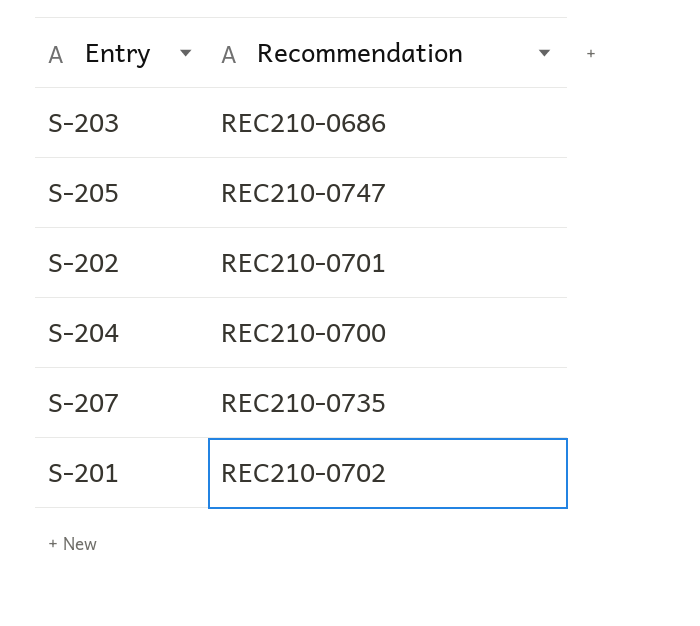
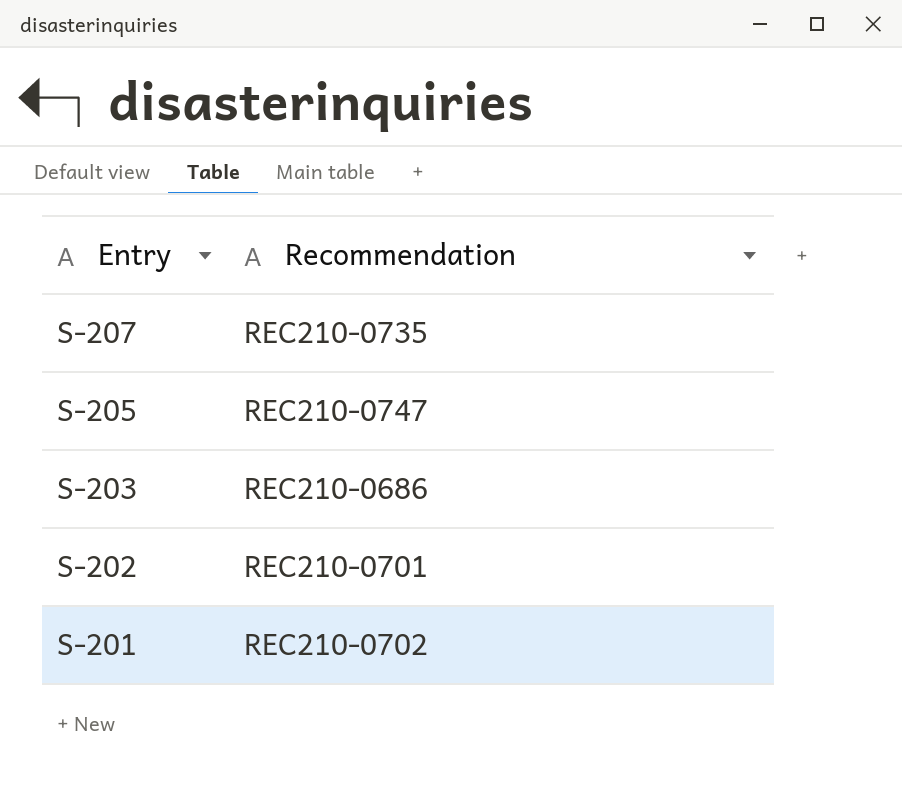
row order: none -> Entry descending
row S-204: REC210-0700 -> none

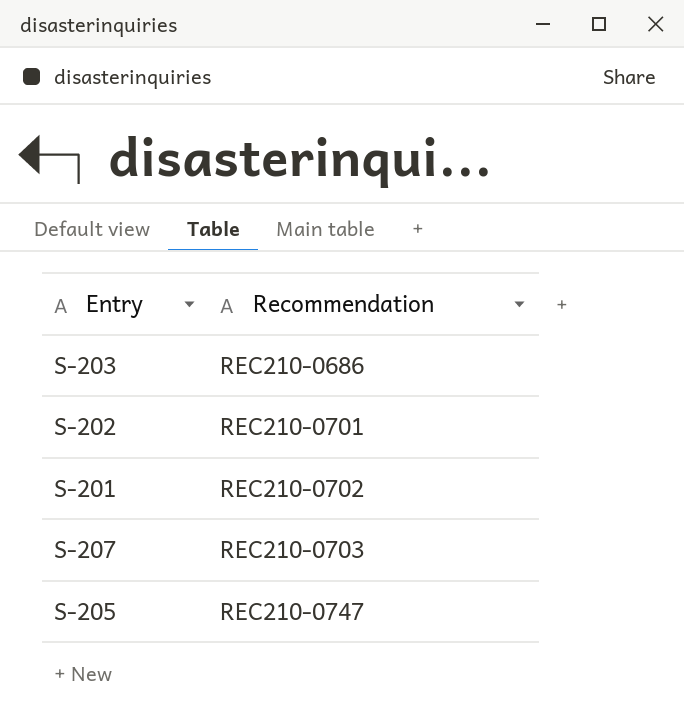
row order: Entry descending -> Recommendation ascending
S-207 | Recommendation: REC210-0735 -> REC210-0703

